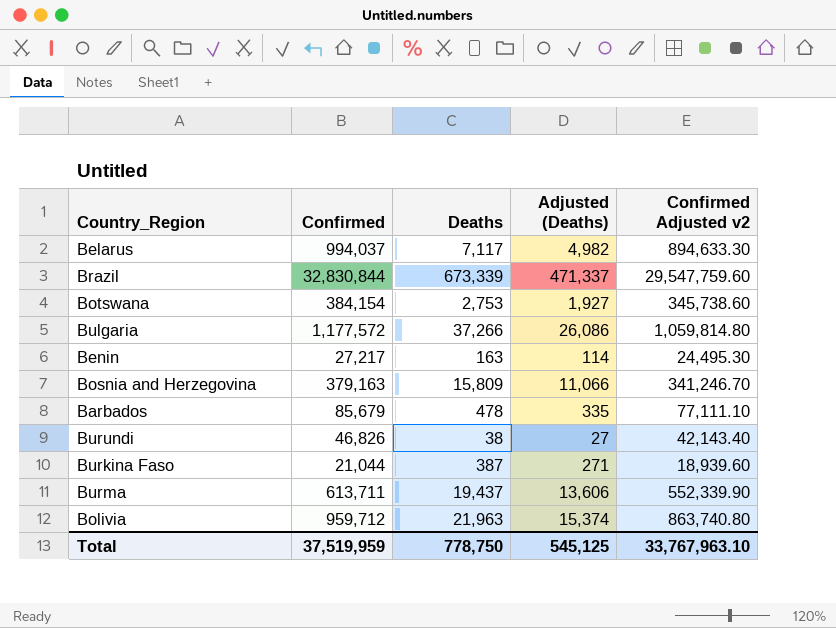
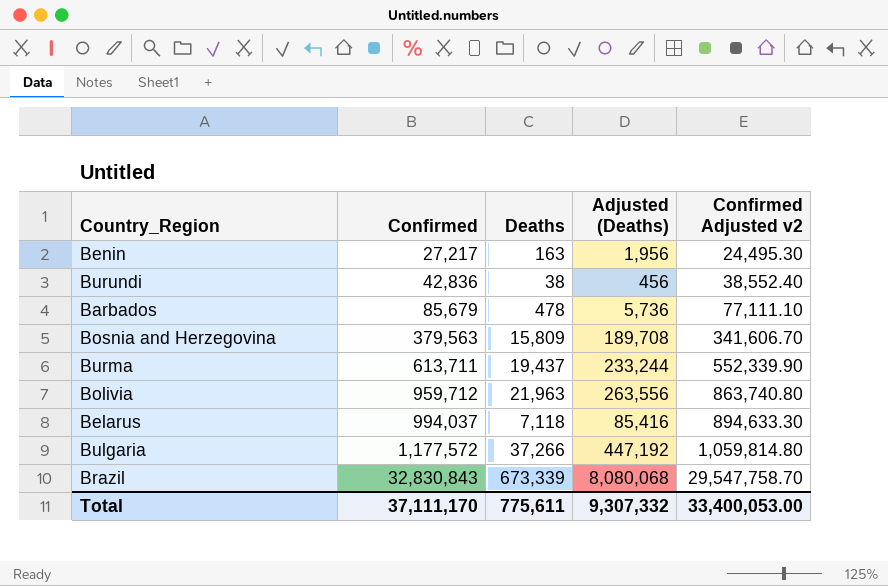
row order: none -> Confirmed ascending
column Adjusted (Deaths) | formula: [Deaths] * 0.7 -> [Deaths] * 12
row Botswana: 384,154 | 2,753 | 1,927 | 345,738.60 -> none
row Burkina Faso: 21,044 | 387 | 271 | 18,939.60 -> none
Burundi | Confirmed: 46,826 -> 42,836
Burundi | Confirmed Adjusted v2: 42,143.40 -> 38,552.40
Bosnia and Herzegovina | Confirmed: 379,163 -> 379,563
Bosnia and Herzegovina | Confirmed Adjusted v2: 341,246.70 -> 341,606.70
Belarus | Deaths: 7,117 -> 7,118
Brazil | Confirmed: 32,830,844 -> 32,830,843
Brazil | Confirmed Adjusted v2: 29,547,759.60 -> 29,547,758.70
Total | Confirmed: 37,519,959 -> 37,111,170
Total | Deaths: 778,750 -> 775,611
Total | Adjusted (Deaths): 545,125 -> 9,307,332
Total | Confirmed Adjusted v2: 33,767,963.10 -> 33,400,053.00

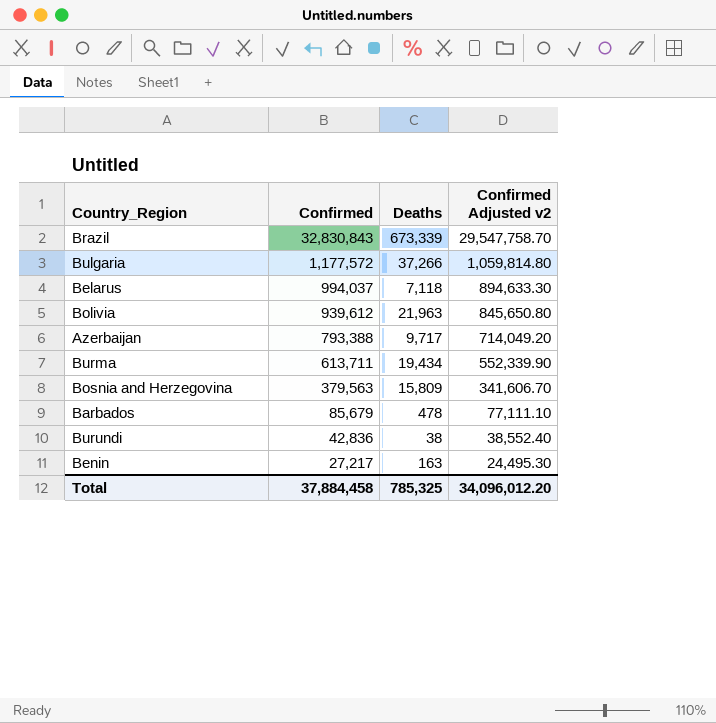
row order: Confirmed ascending -> Confirmed descending
column Adjusted (Deaths) | formula: [Deaths] * 12 -> none
Bolivia | Confirmed: 959,712 -> 939,612
Bolivia | Confirmed Adjusted v2: 863,740.80 -> 845,650.80
row Azerbaijan: none -> 793,388 | 9,717 | 714,049.20
Burma | Deaths: 19,437 -> 19,434
Total | Confirmed: 37,111,170 -> 37,884,458
Total | Deaths: 775,611 -> 785,325
Total | Confirmed Adjusted v2: 33,400,053.00 -> 34,096,012.20

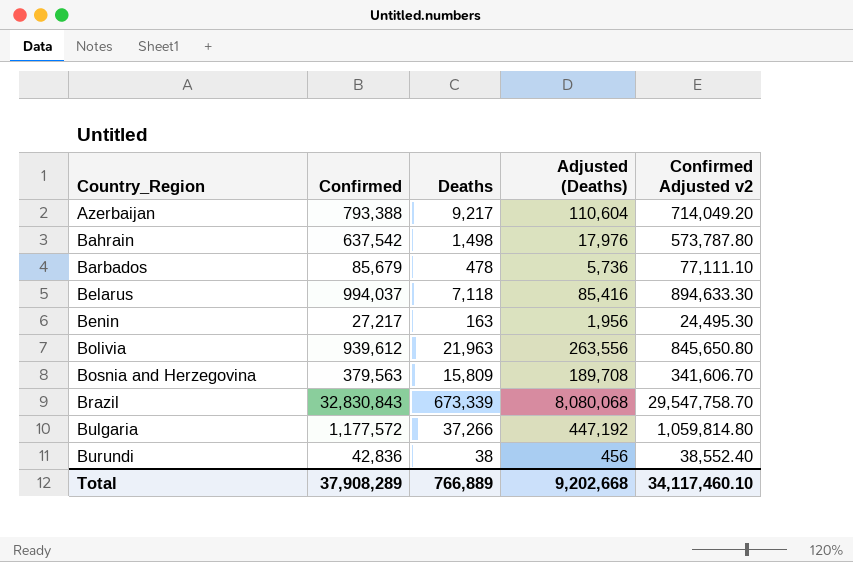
row order: Confirmed descending -> Country_Region ascending
column Adjusted (Deaths) | formula: none -> [Deaths] * 12
row Burma: 613,711 | 19,434 | 552,339.90 -> none
Azerbaijan | Deaths: 9,717 -> 9,217
row Bahrain: none -> 637,542 | 1,498 | 17,976 | 573,787.80
Total | Confirmed: 37,884,458 -> 37,908,289
Total | Deaths: 785,325 -> 766,889
Total | Confirmed Adjusted v2: 34,096,012.20 -> 34,117,460.10

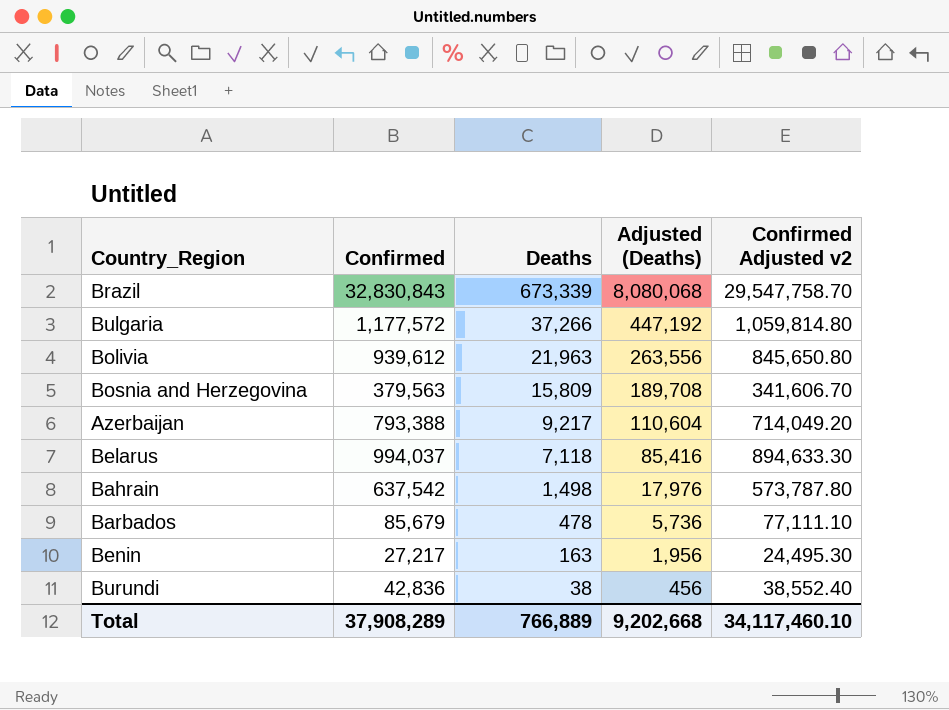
row order: Country_Region ascending -> Deaths descending

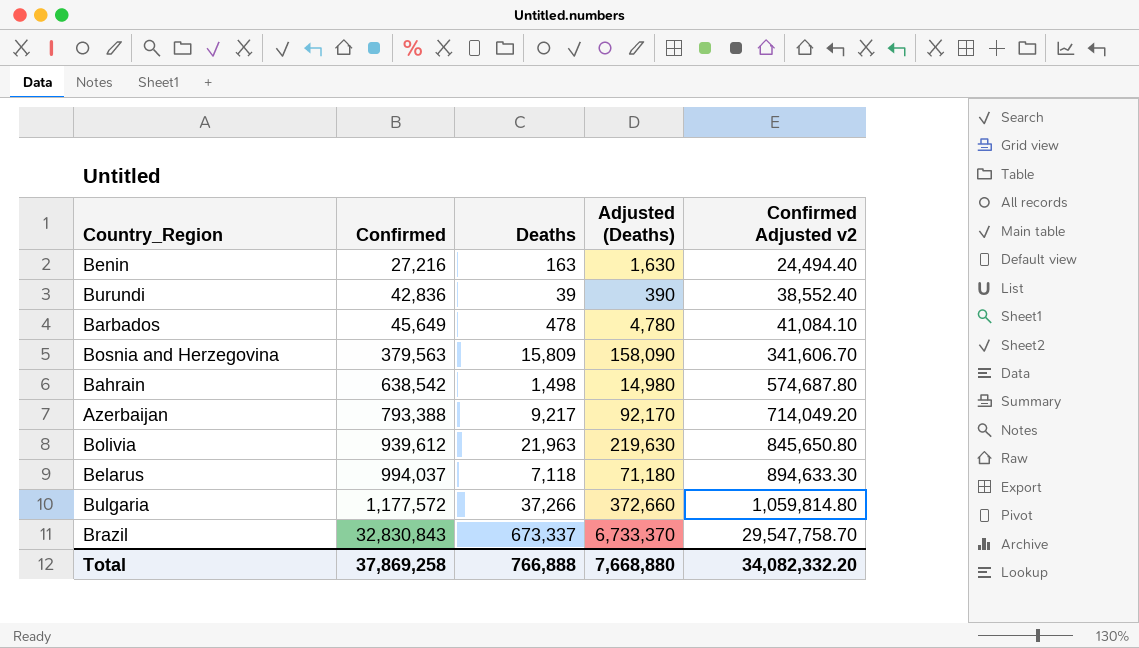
row order: Deaths descending -> Confirmed ascending
column Adjusted (Deaths) | formula: [Deaths] * 12 -> [Deaths] * 10
Benin | Confirmed: 27,217 -> 27,216
Benin | Confirmed Adjusted v2: 24,495.30 -> 24,494.40
Burundi | Deaths: 38 -> 39
Barbados | Confirmed: 85,679 -> 45,649
Barbados | Confirmed Adjusted v2: 77,111.10 -> 41,084.10
Bahrain | Confirmed: 637,542 -> 638,542
Bahrain | Confirmed Adjusted v2: 573,787.80 -> 574,687.80
Brazil | Deaths: 673,339 -> 673,337
Total | Confirmed: 37,908,289 -> 37,869,258
Total | Deaths: 766,889 -> 766,888
Total | Adjusted (Deaths): 9,202,668 -> 7,668,880
Total | Confirmed Adjusted v2: 34,117,460.10 -> 34,082,332.20

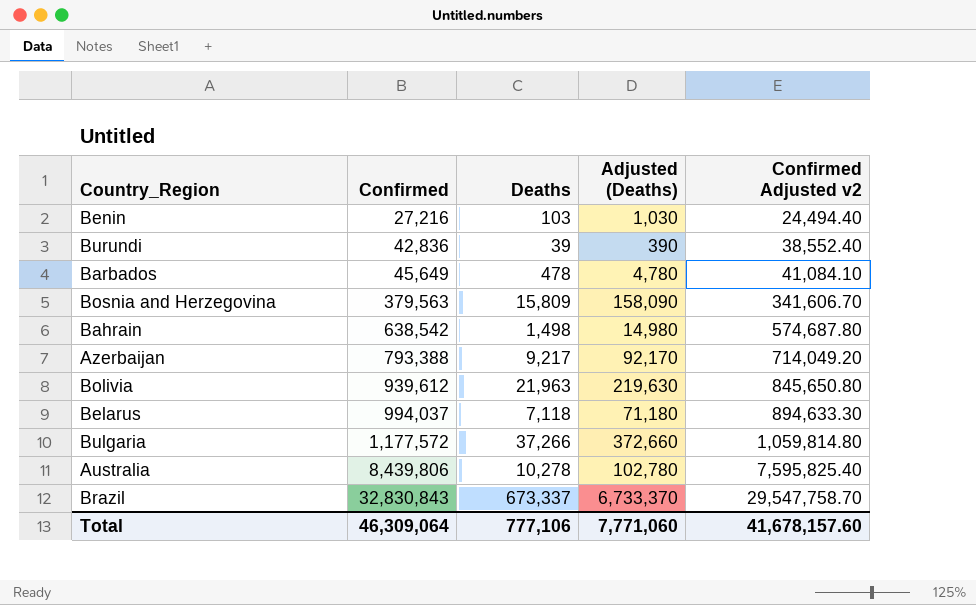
Benin | Deaths: 163 -> 103
Benin | Adjusted (Deaths): 1,630 -> 1,030
row Australia: none -> 8,439,806 | 10,278 | 102,780 | 7,595,825.40
Total | Confirmed: 37,869,258 -> 46,309,064
Total | Deaths: 766,888 -> 777,106
Total | Adjusted (Deaths): 7,668,880 -> 7,771,060
Total | Confirmed Adjusted v2: 34,082,332.20 -> 41,678,157.60

